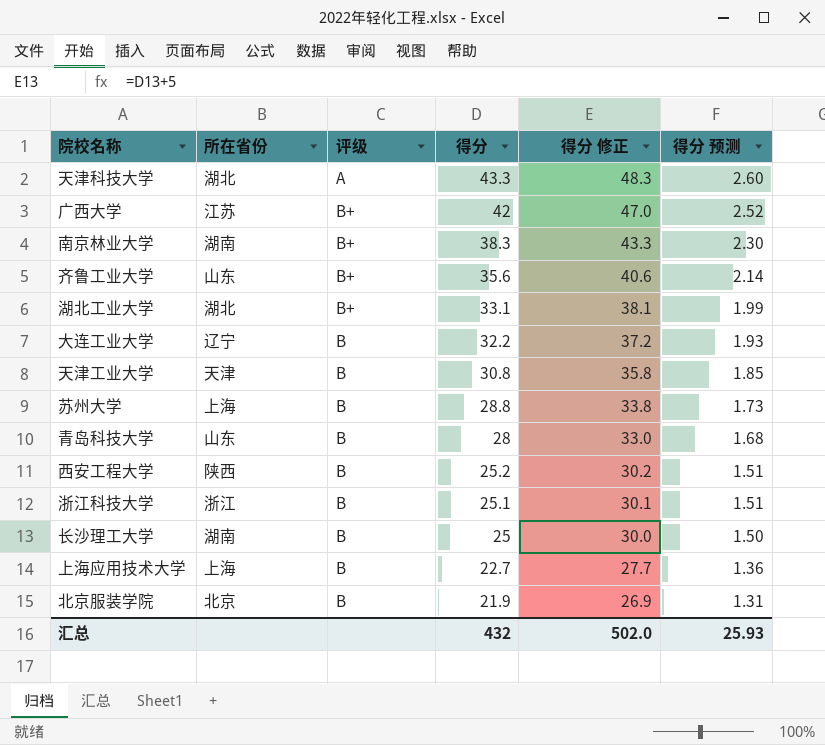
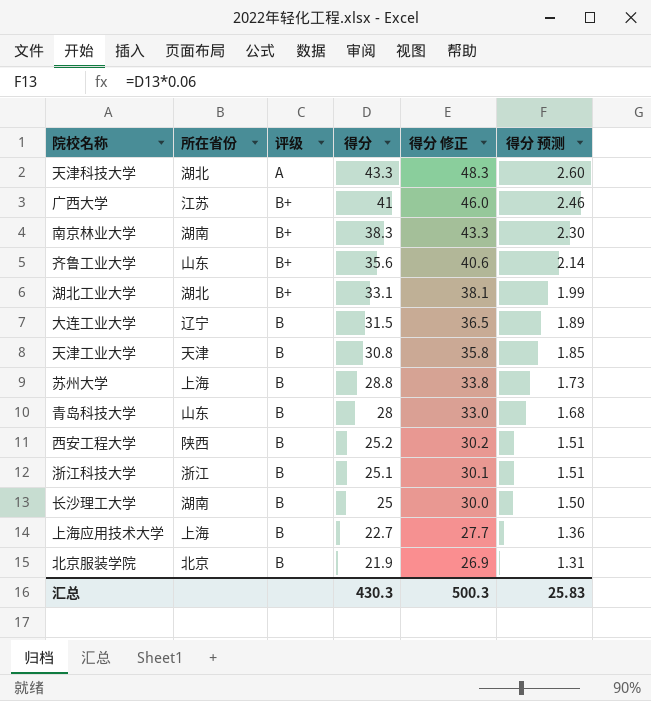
广西大学 | 得分: 42 -> 41
广西大学 | 得分 修正: 47.0 -> 46.0
广西大学 | 得分 预测: 2.52 -> 2.46
大连工业大学 | 得分: 32.2 -> 31.5
大连工业大学 | 得分 修正: 37.2 -> 36.5
大连工业大学 | 得分 预测: 1.93 -> 1.89
汇总 | 得分: 432 -> 430.3
汇总 | 得分 修正: 502.0 -> 500.3
汇总 | 得分 预测: 25.93 -> 25.83

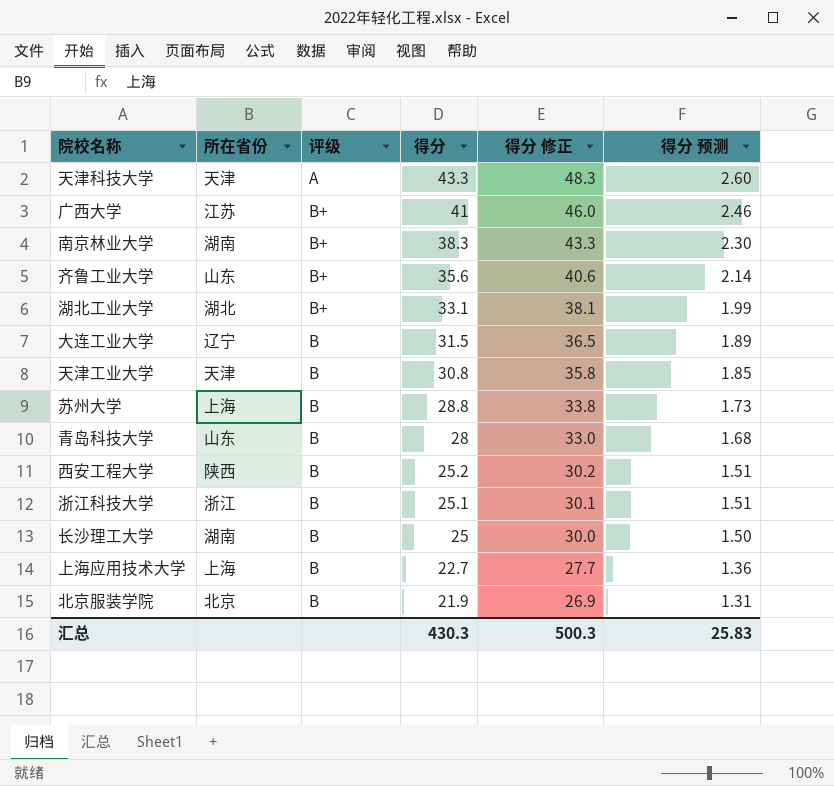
天津科技大学 | 所在省份: 湖北 -> 天津

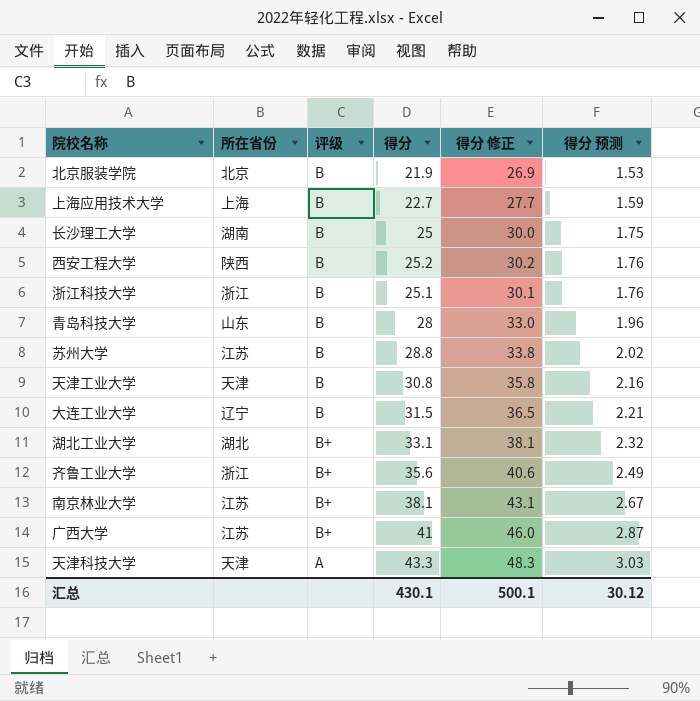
row order: 得分 descending -> 得分 预测 ascending
column 得分 预测 | formula: [得分] * 0.06 -> [得分] * 0.07
苏州大学 | 所在省份: 上海 -> 江苏
齐鲁工业大学 | 所在省份: 山东 -> 浙江
南京林业大学 | 所在省份: 湖南 -> 江苏
南京林业大学 | 得分: 38.3 -> 38.1
南京林业大学 | 得分 修正: 43.3 -> 43.1
汇总 | 得分: 430.3 -> 430.1
汇总 | 得分 修正: 500.3 -> 500.1
汇总 | 得分 预测: 25.83 -> 30.12

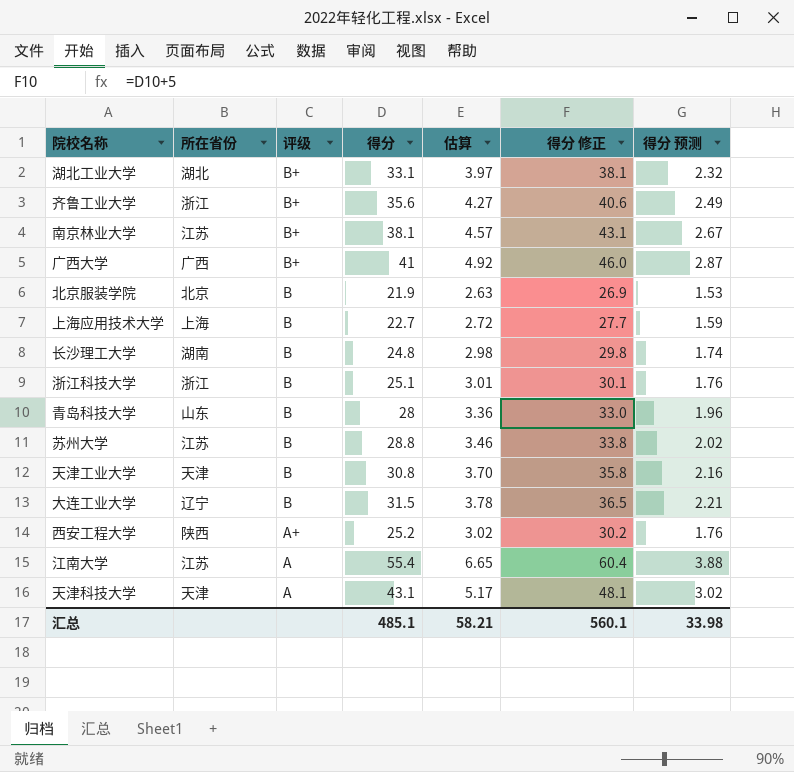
row order: 得分 预测 ascending -> 评级 descending
column 估算 | formula: none -> [得分] * 0.12
广西大学 | 所在省份: 江苏 -> 广西
长沙理工大学 | 得分: 25 -> 24.8
长沙理工大学 | 得分 修正: 30.0 -> 29.8
长沙理工大学 | 得分 预测: 1.75 -> 1.74
西安工程大学 | 评级: B -> A+
row 江南大学: none -> 江苏 | A | 55.4 | 6.65 | 60.4 | 3.88
天津科技大学 | 得分: 43.3 -> 43.1
天津科技大学 | 得分 修正: 48.3 -> 48.1
天津科技大学 | 得分 预测: 3.03 -> 3.02
汇总 | 得分: 430.1 -> 485.1
汇总 | 得分 修正: 500.1 -> 560.1
汇总 | 得分 预测: 30.12 -> 33.98

